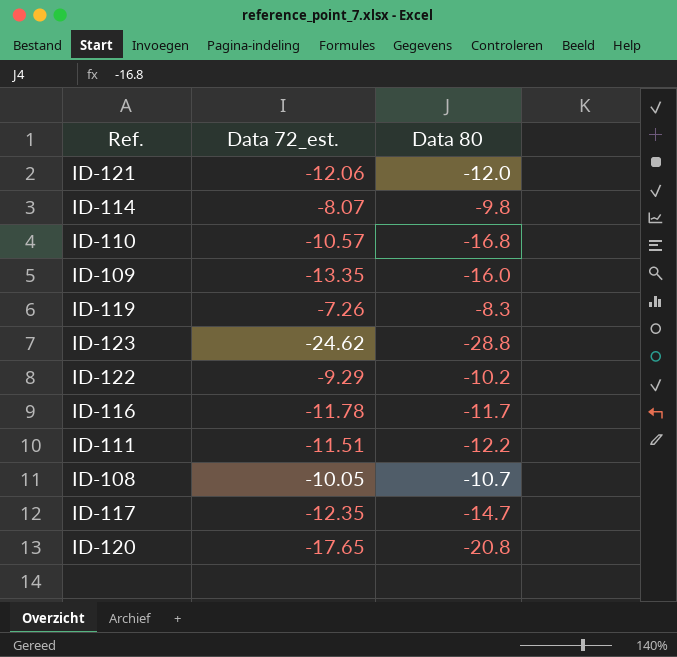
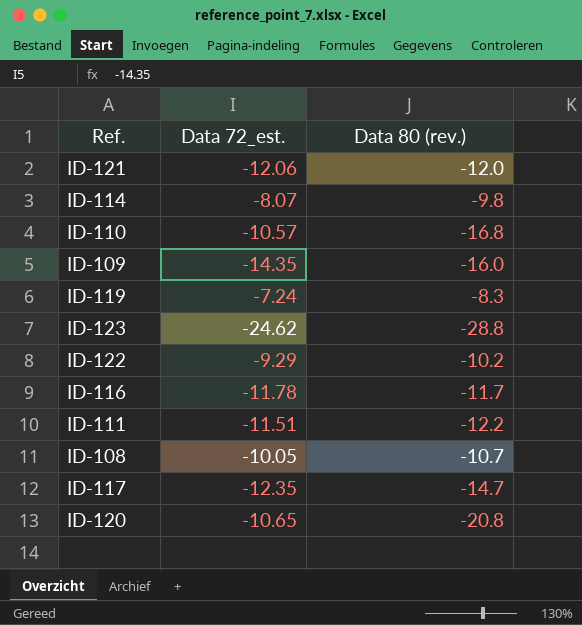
column name: Data 80 -> Data 80 (rev.)
ID-109 | Data 72_est.: -13.35 -> -14.35
ID-119 | Data 72_est.: -7.26 -> -7.24
ID-120 | Data 72_est.: -17.65 -> -10.65

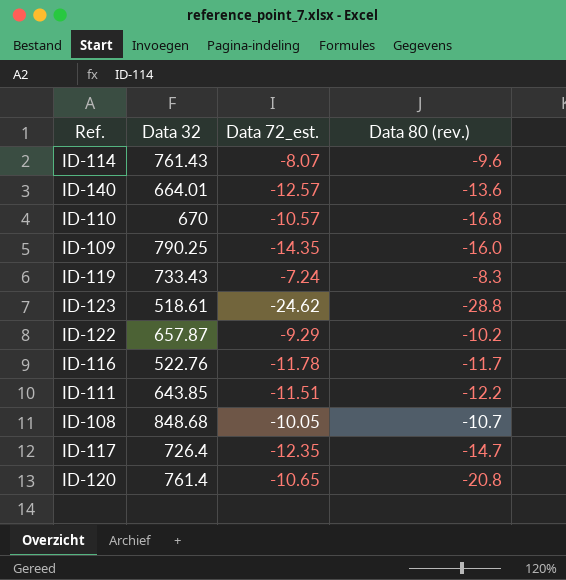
column Data 32 | position: none -> 2
row ID-121: -12.06 | -12.0 -> none
ID-114 | Data 80 (rev.): -9.8 -> -9.6
row ID-140: none -> 664.01 | -12.57 | -13.6

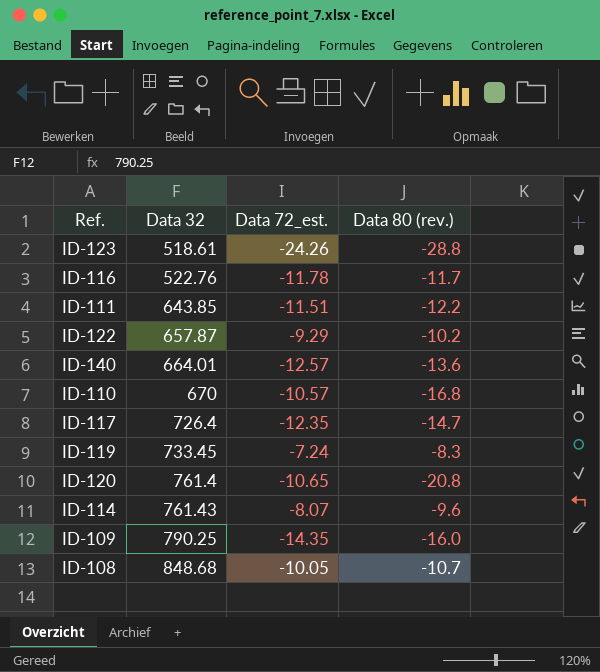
row order: none -> Data 32 ascending
ID-123 | Data 72_est.: -24.62 -> -24.26
ID-119 | Data 32: 733.43 -> 733.45

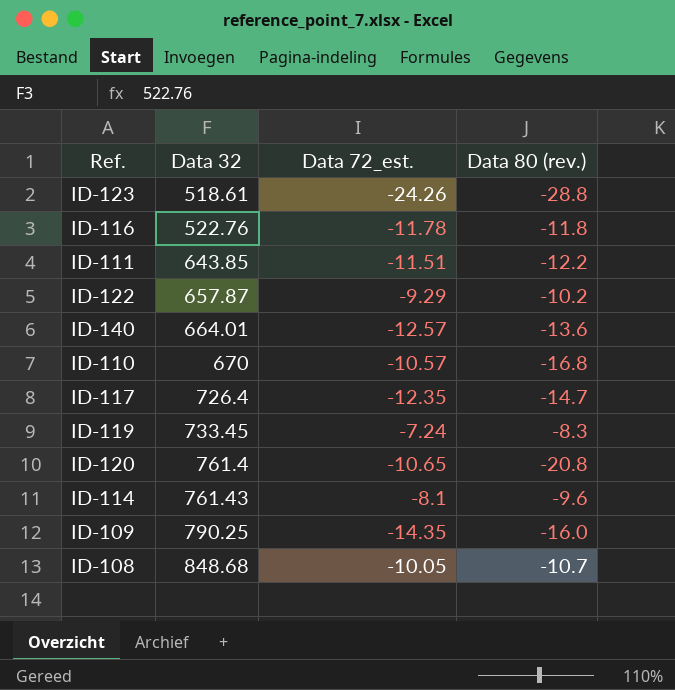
ID-116 | Data 80 (rev.): -11.7 -> -11.8
ID-114 | Data 72_est.: -8.07 -> -8.1

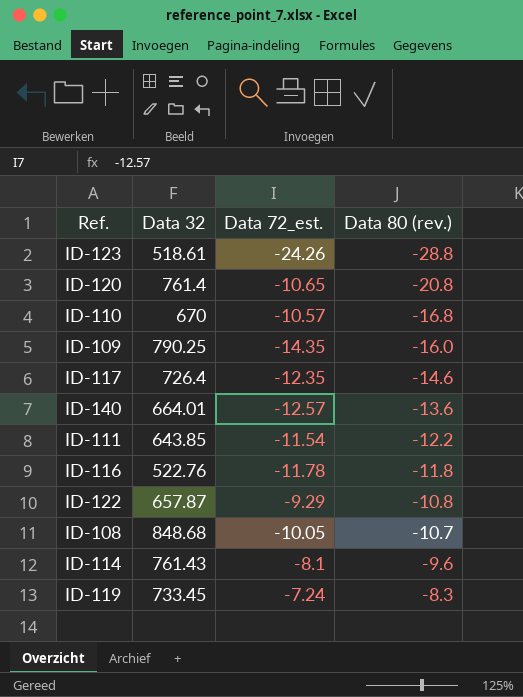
row order: Data 32 ascending -> Data 80 (rev.) ascending
ID-117 | Data 80 (rev.): -14.7 -> -14.6
ID-111 | Data 72_est.: -11.51 -> -11.54
ID-122 | Data 80 (rev.): -10.2 -> -10.8

